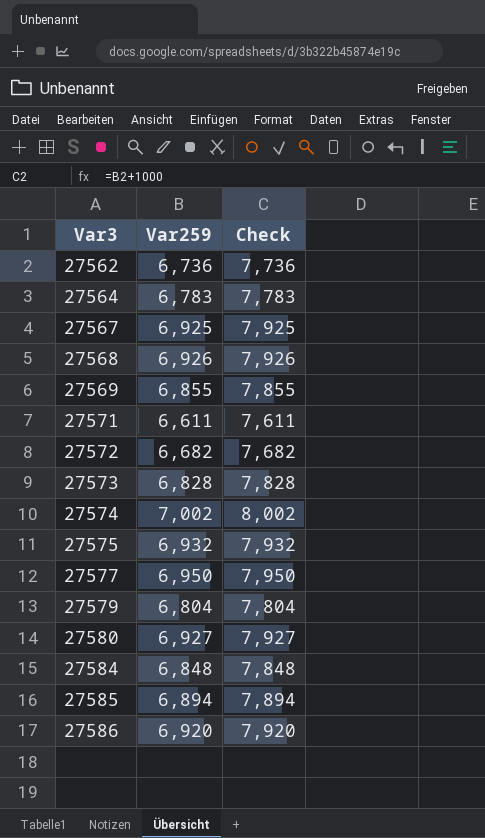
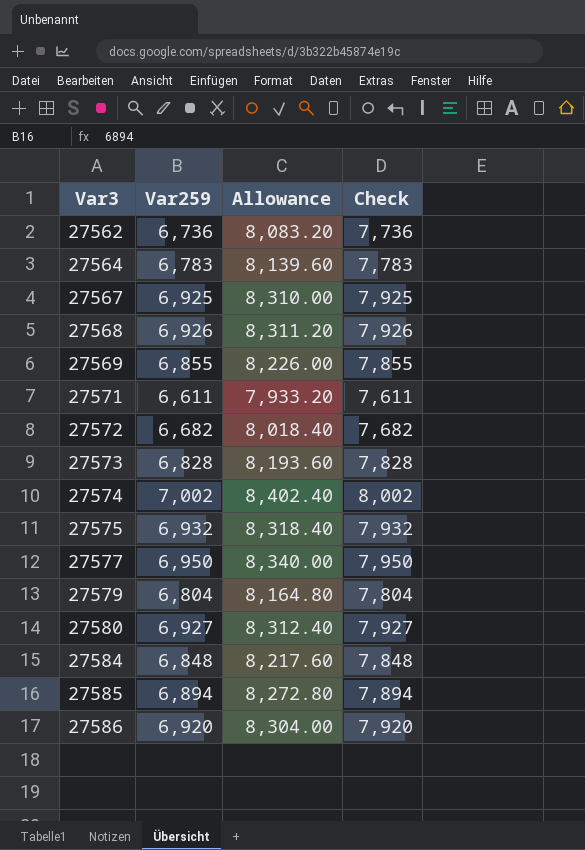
column Allowance | formula: none -> [Var259] * 1.2

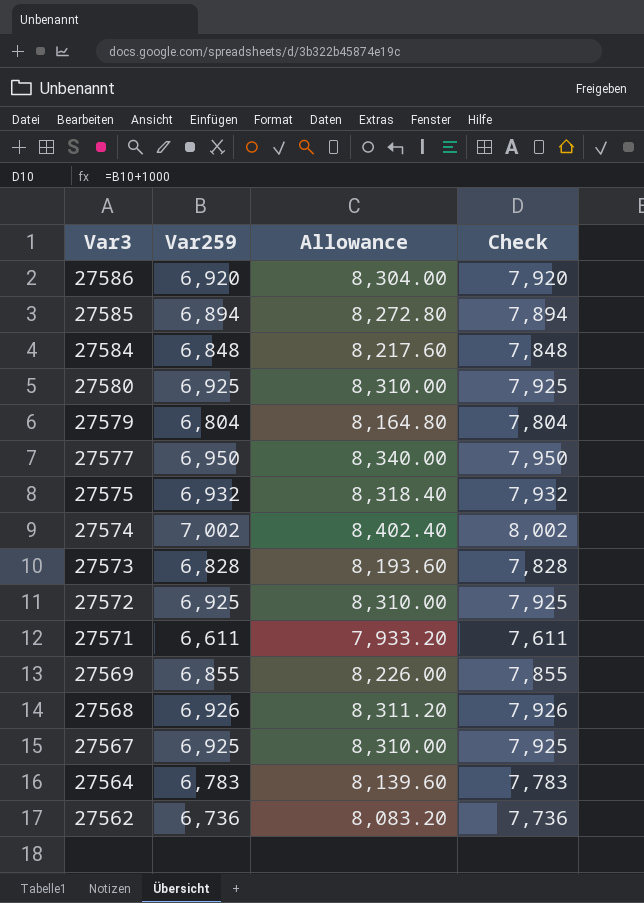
row order: Var3 ascending -> Var3 descending
27580 | Var259: 6,927 -> 6,925
27580 | Allowance: 8,312.40 -> 8,310.00
27580 | Check: 7,927 -> 7,925
27572 | Var259: 6,682 -> 6,925
27572 | Allowance: 8,018.40 -> 8,310.00
27572 | Check: 7,682 -> 7,925

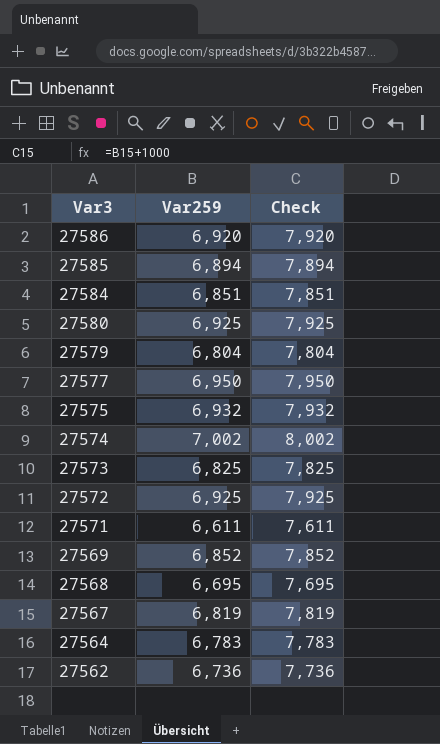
column Allowance | formula: [Var259] * 1.2 -> none
27584 | Var259: 6,848 -> 6,851
27584 | Check: 7,848 -> 7,851
27573 | Var259: 6,828 -> 6,825
27573 | Check: 7,828 -> 7,825
27569 | Var259: 6,855 -> 6,852
27569 | Check: 7,855 -> 7,852
27568 | Var259: 6,926 -> 6,695
27568 | Check: 7,926 -> 7,695
27567 | Var259: 6,925 -> 6,819
27567 | Check: 7,925 -> 7,819

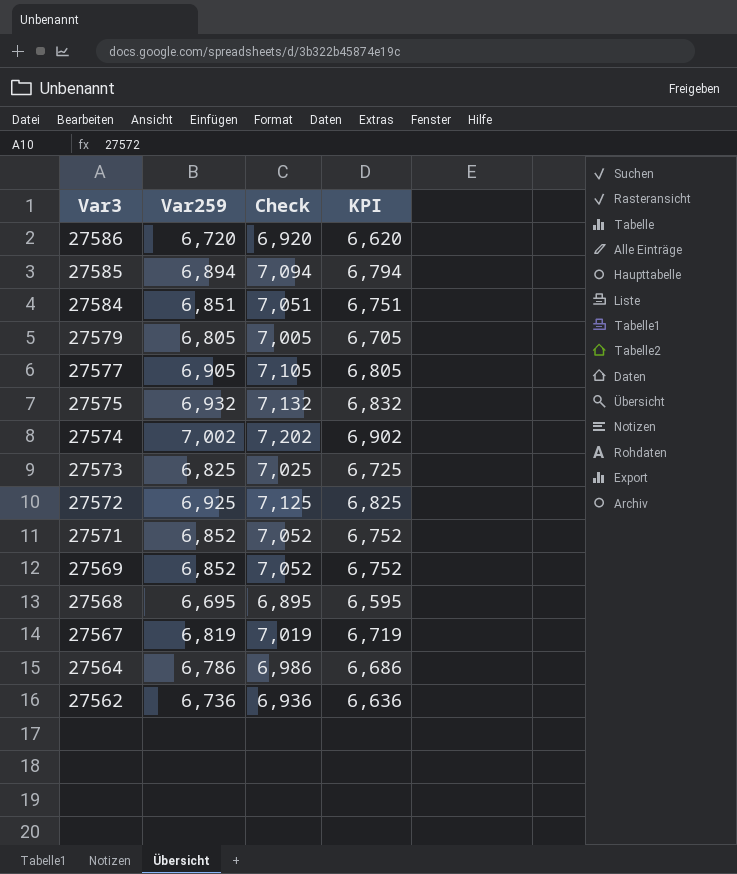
column Check | formula: [Var259] + 1000 -> [Var259] + 200
column KPI | formula: none -> [Var259] - 100
row 27580: 6,925 | 7,925 -> none
27586 | Var259: 6,920 -> 6,720
27579 | Var259: 6,804 -> 6,805
27577 | Var259: 6,950 -> 6,905
27571 | Var259: 6,611 -> 6,852
27564 | Var259: 6,783 -> 6,786

